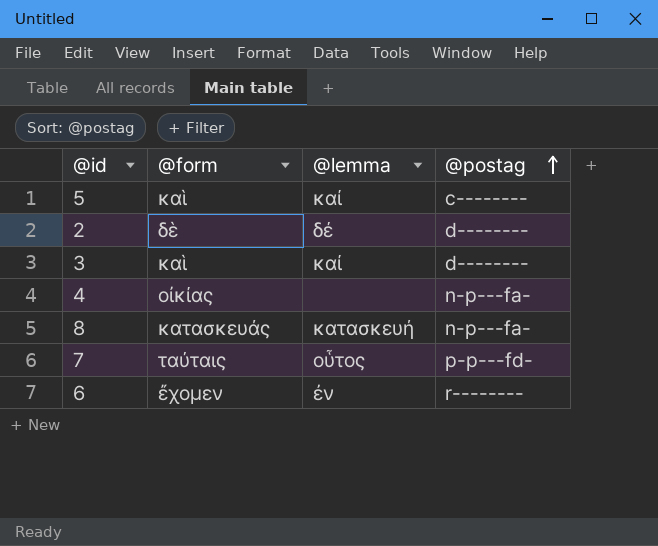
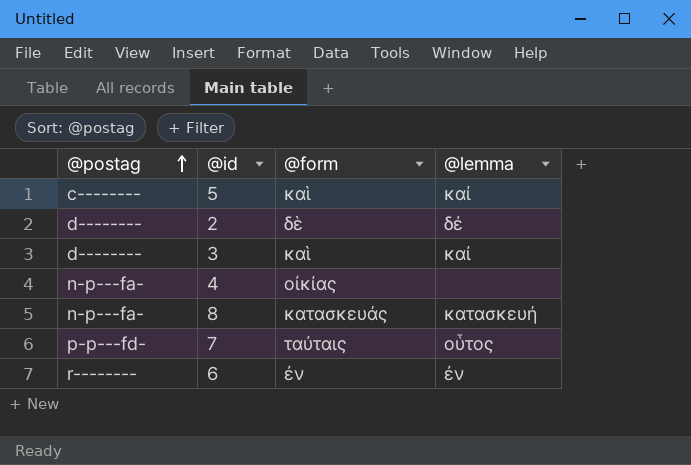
column @postag | position: 4 -> 1
6 | @form: ἔχομεν -> ἐν

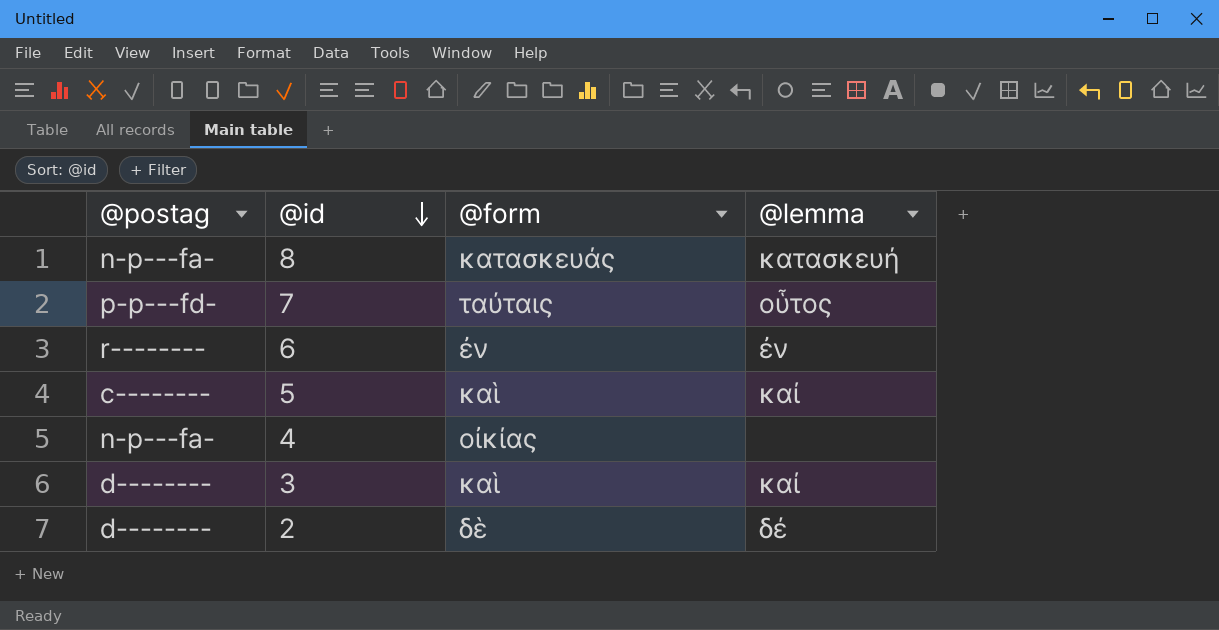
row order: @postag ascending -> @id descending

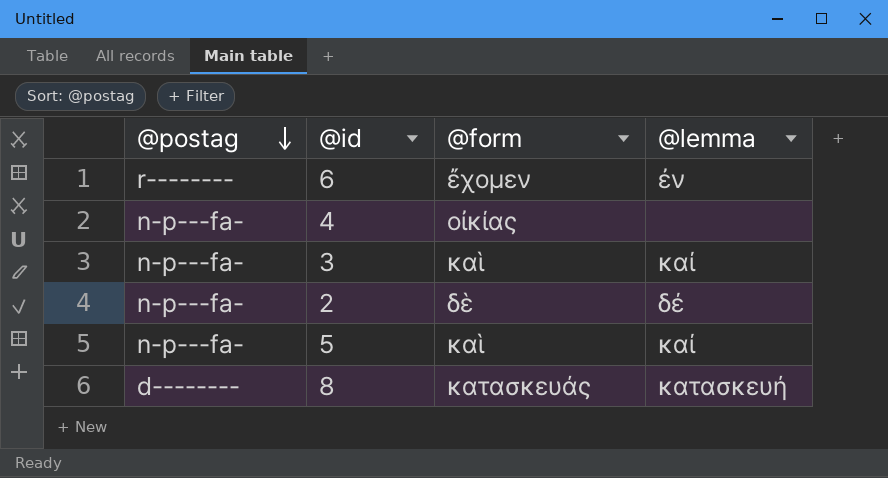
row order: @id descending -> @postag descending
row 7: p-p---fd- | ταύταις | οὗτος -> none
6 | @form: ἐν -> ἔχομεν
3 | @postag: d-------- -> n-p---fa-
2 | @postag: d-------- -> n-p---fa-
5 | @postag: c-------- -> n-p---fa-
8 | @postag: n-p---fa- -> d--------

